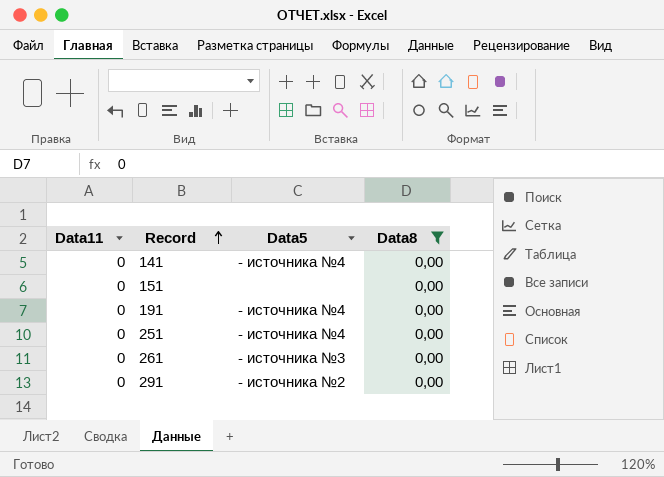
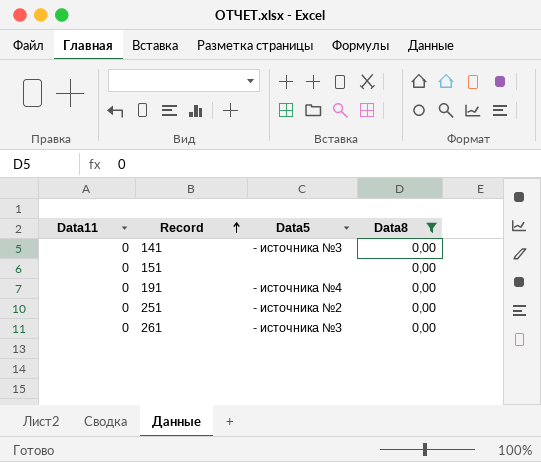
row 291: 0 | - источника №2 | 0,00 -> none
141 | Data5: - источника №4 -> - источника №3
251 | Data5: - источника №4 -> - источника №2

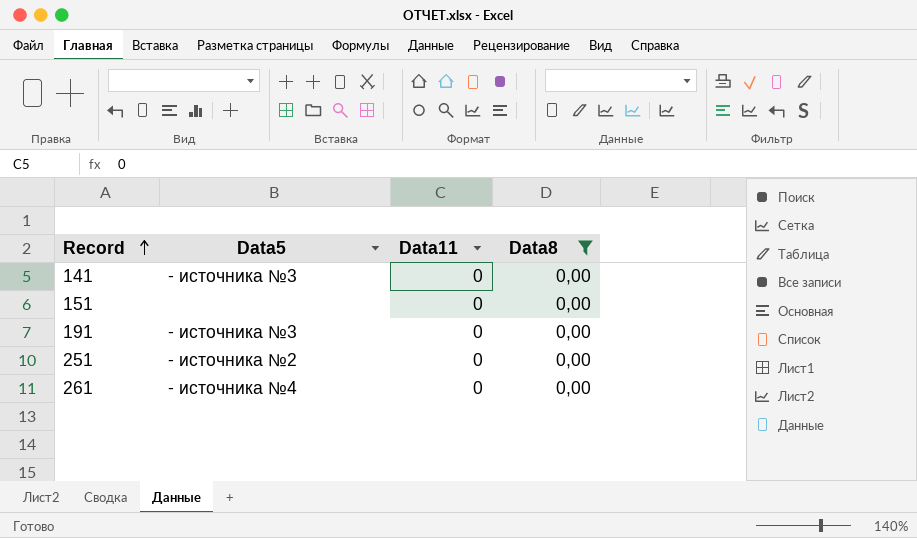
column Data11 | position: 1 -> 3
191 | Data5: - источника №4 -> - источника №3
261 | Data5: - источника №3 -> - источника №4

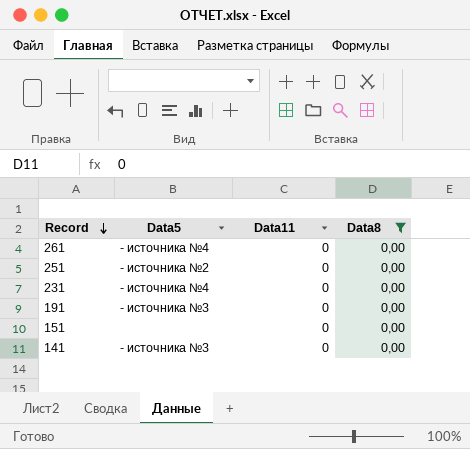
row order: Record ascending -> Record descending
row 231: none -> - источника №4 | 0 | 0,00

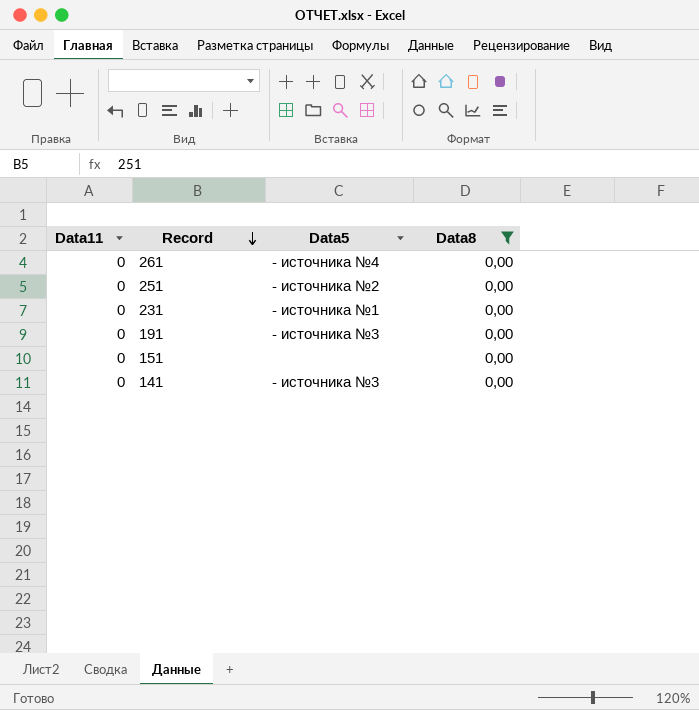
column Data11 | position: 3 -> 1
231 | Data5: - источника №4 -> - источника №1

